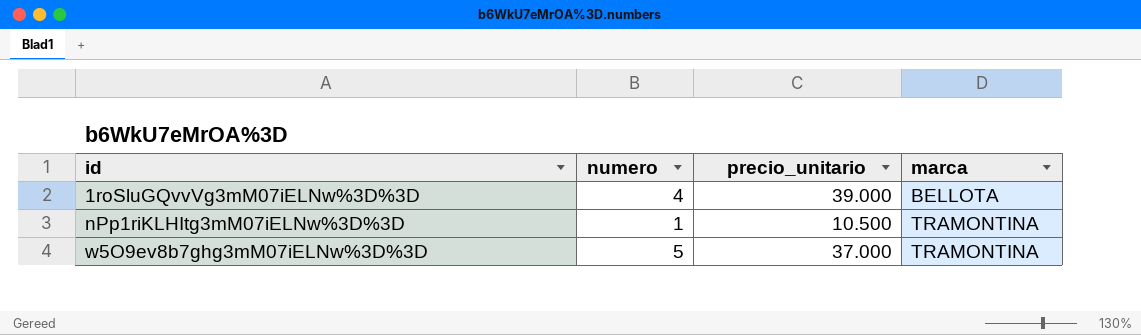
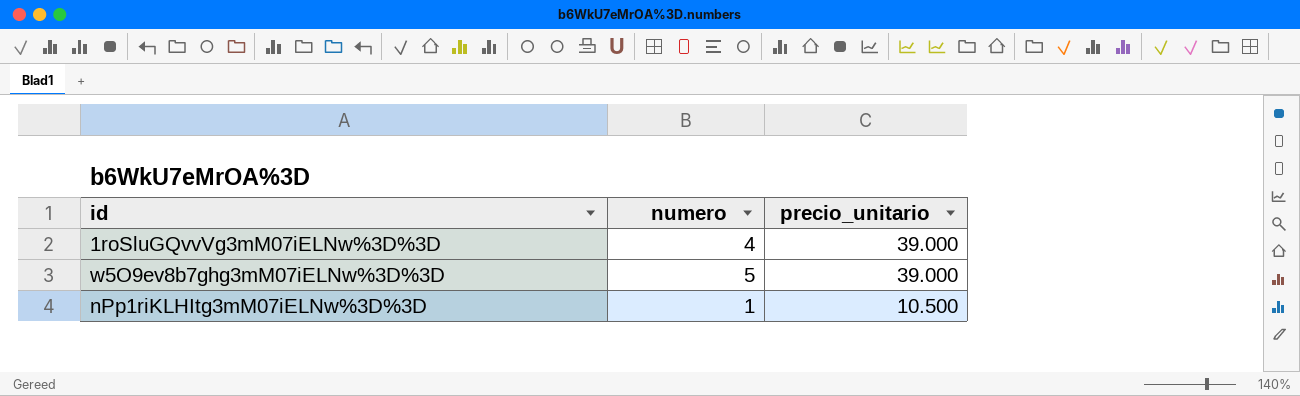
row order: id ascending -> precio_unitario descending
column marca | position: 4 -> none
w5O9ev8b7ghg3mM07iELNw%3D%3D | precio_unitario: 37.000 -> 39.000

